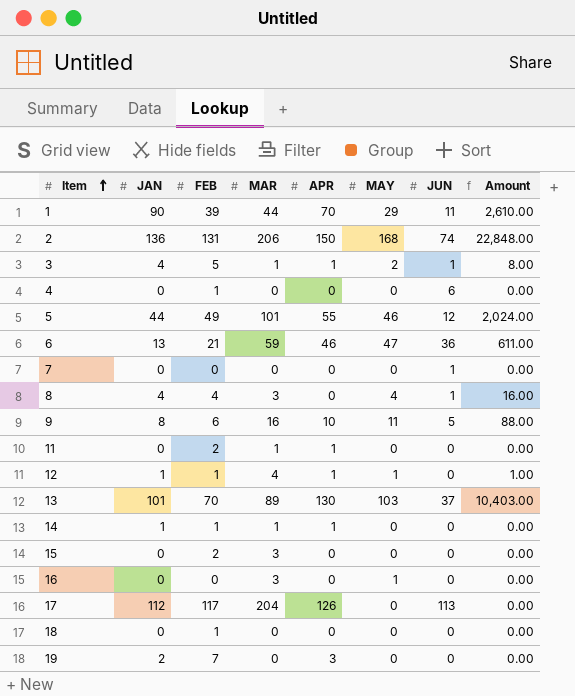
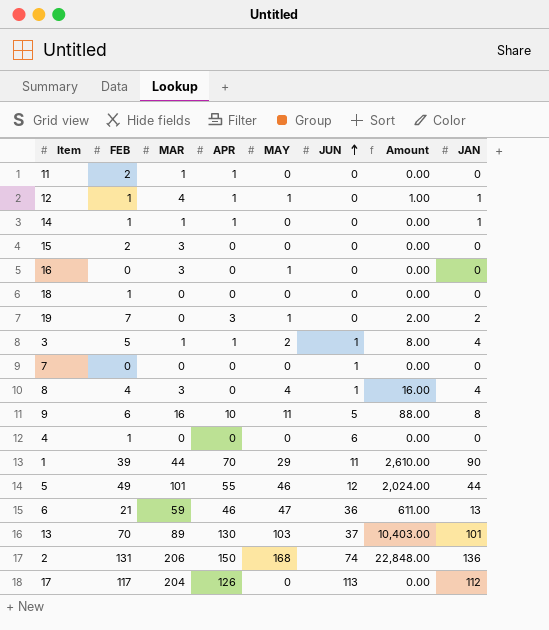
row order: Item ascending -> JUN ascending
column JAN | position: 2 -> 8
19 | MAY: 0 -> 1
19 | Amount: 0.00 -> 2.00

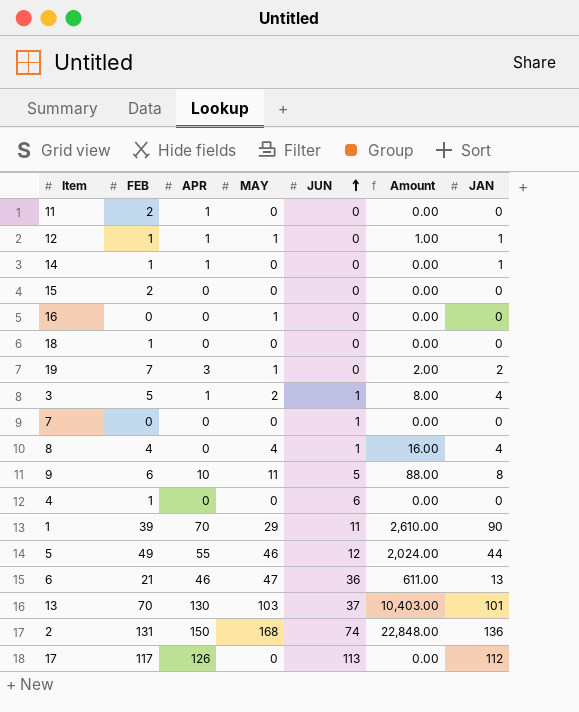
column MAR | position: 3 -> none

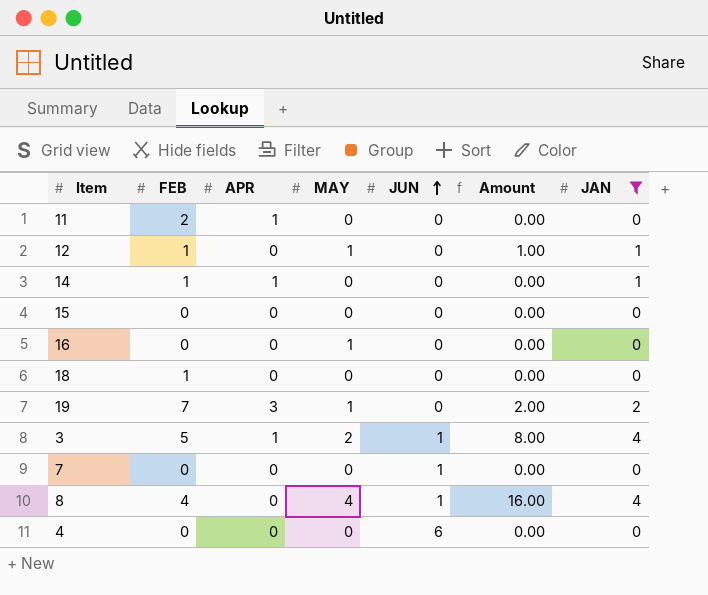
filter: none -> JAN <= 4
12 | APR: 1 -> 0
15 | FEB: 2 -> 0
4 | FEB: 1 -> 0

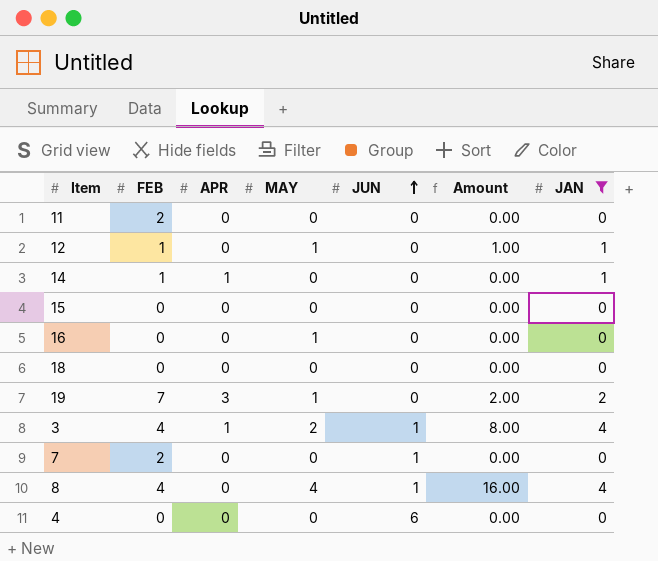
11 | APR: 1 -> 0
18 | FEB: 1 -> 0
3 | FEB: 5 -> 4
7 | FEB: 0 -> 2

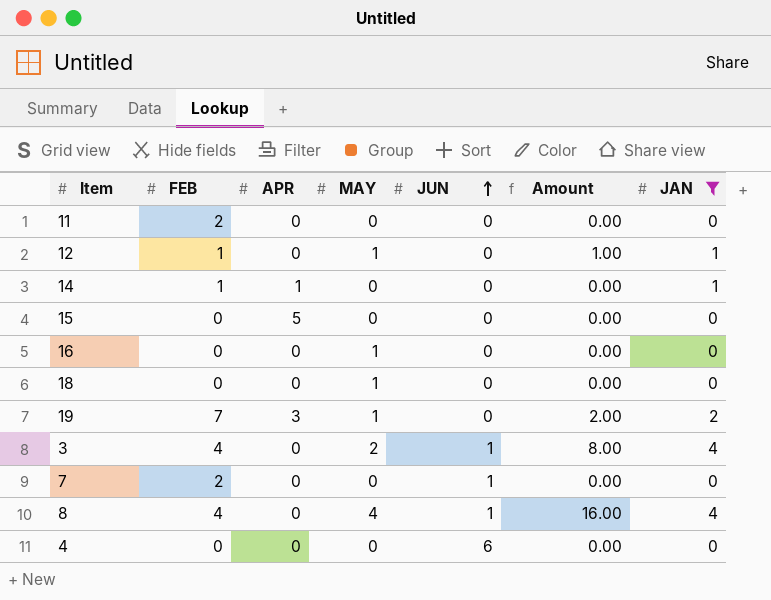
15 | APR: 0 -> 5
18 | MAY: 0 -> 1
3 | APR: 1 -> 0

